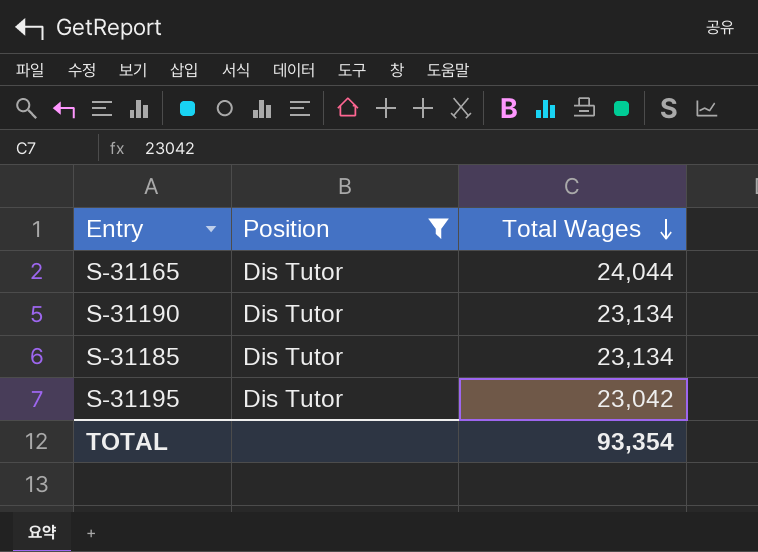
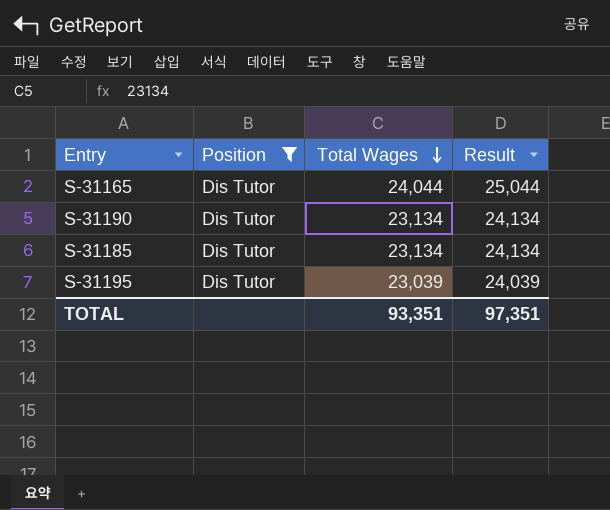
column Result | formula: none -> [Total Wages] + 1000
S-31195 | Total Wages: 23,042 -> 23,039
TOTAL | Total Wages: 93,354 -> 93,351

